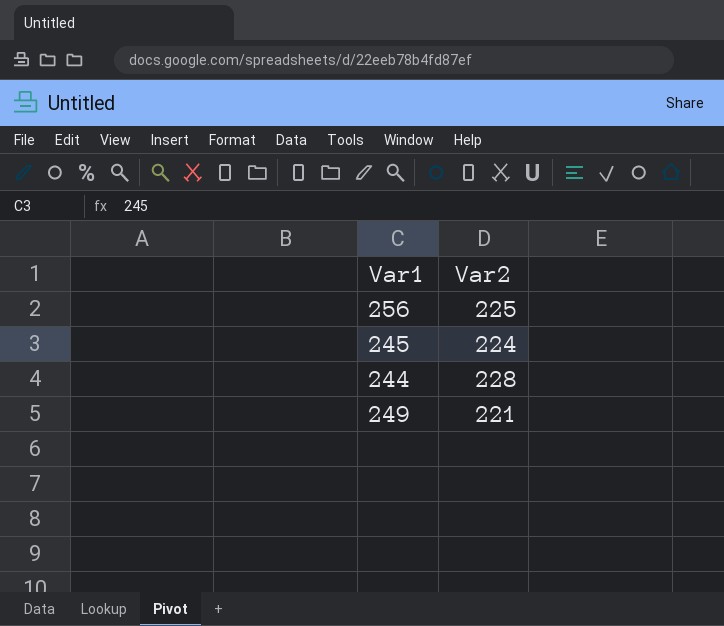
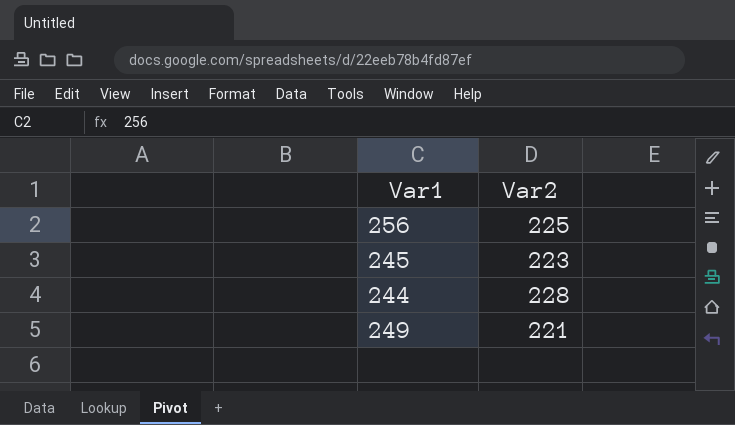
245 | Var2: 224 -> 223

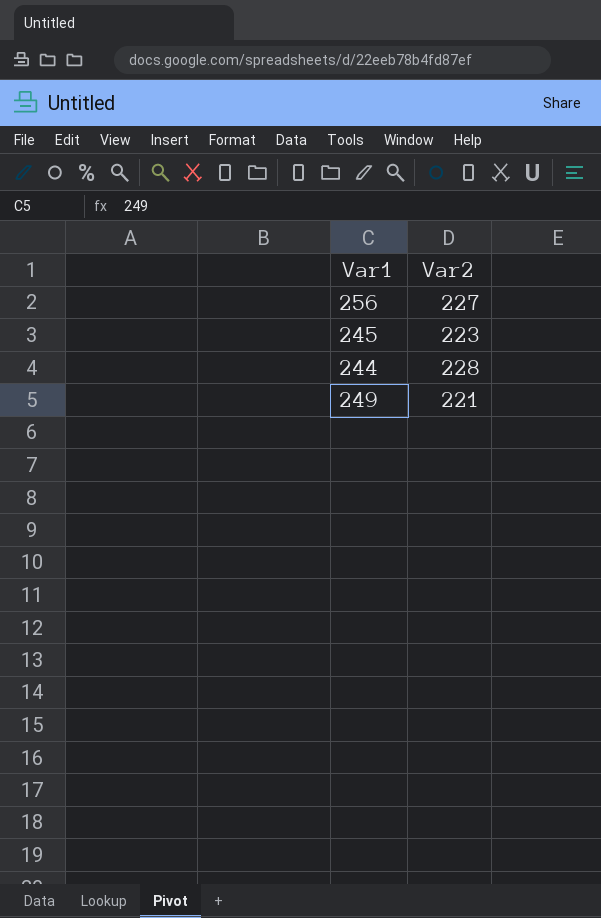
256 | Var2: 225 -> 227

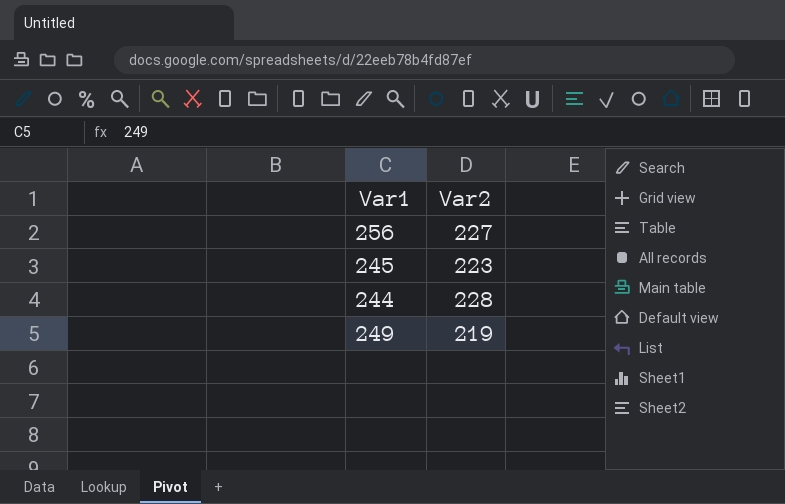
249 | Var2: 221 -> 219

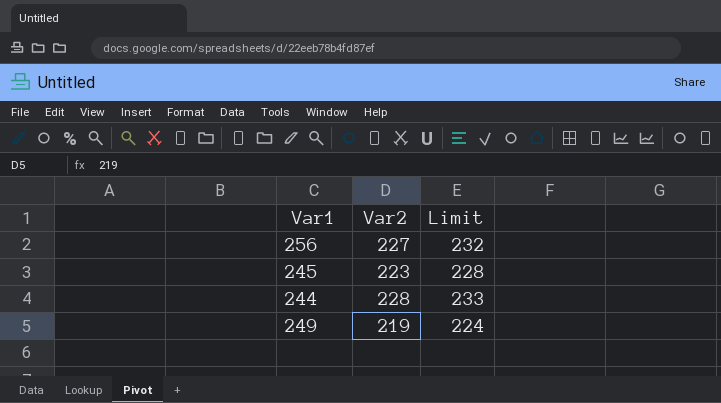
column Limit | formula: none -> [Var2] + 5

